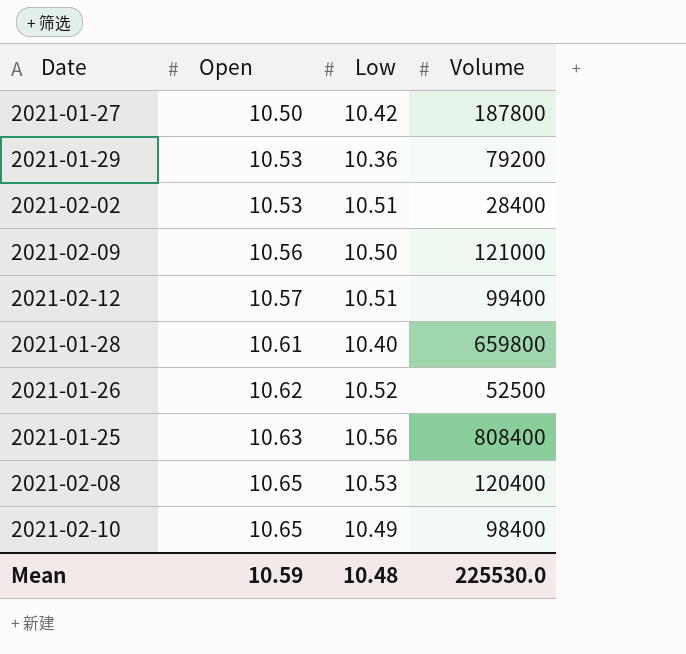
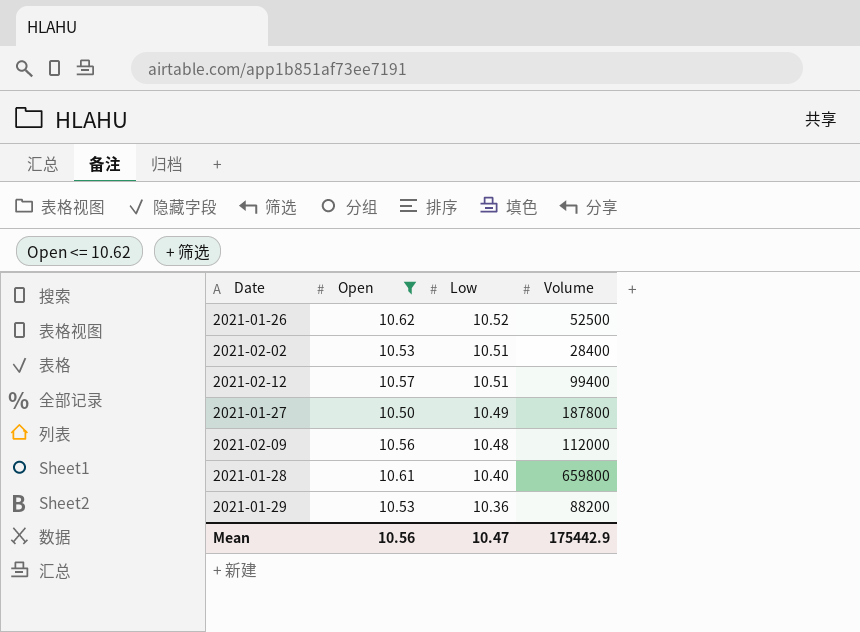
filter: none -> Open <= 10.62
row order: Open ascending -> Low descending
2021-01-27 | Low: 10.42 -> 10.49
2021-02-09 | Low: 10.50 -> 10.48
2021-02-09 | Volume: 121000 -> 112000
2021-01-29 | Volume: 79200 -> 88200
Mean | Open: 10.59 -> 10.56
Mean | Low: 10.48 -> 10.47
Mean | Volume: 225530.0 -> 175442.9

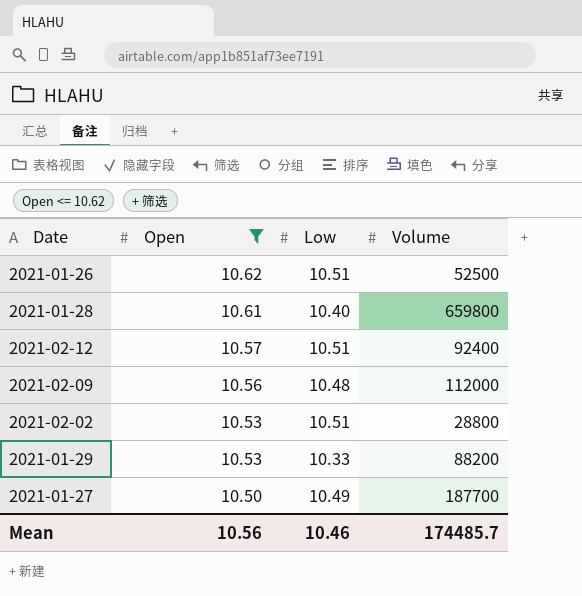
row order: Low descending -> Open descending
2021-01-26 | Low: 10.52 -> 10.51
2021-02-12 | Volume: 99400 -> 92400
2021-02-02 | Volume: 28400 -> 28800
2021-01-29 | Low: 10.36 -> 10.33
2021-01-27 | Volume: 187800 -> 187700
Mean | Low: 10.47 -> 10.46
Mean | Volume: 175442.9 -> 174485.7

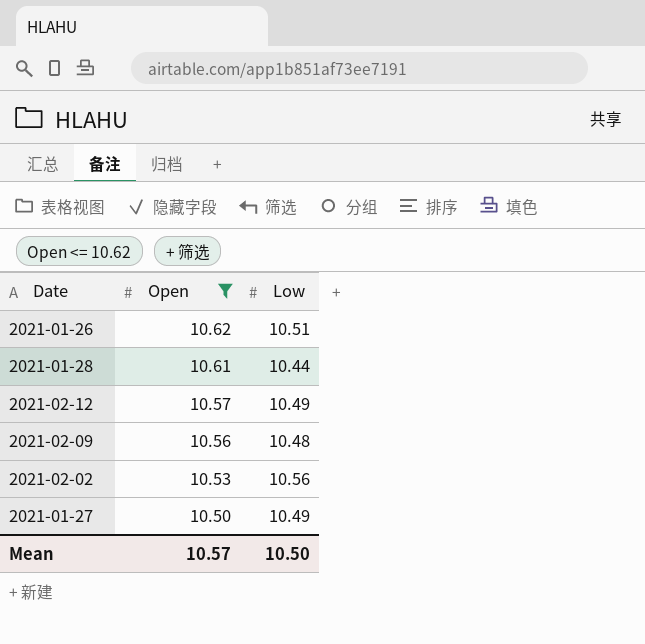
column Volume | position: 4 -> none
row 2021-01-29: 10.53 | 10.33 | 88200 -> none
2021-01-28 | Low: 10.40 -> 10.44
2021-02-12 | Low: 10.51 -> 10.49
2021-02-02 | Low: 10.51 -> 10.56
Mean | Open: 10.56 -> 10.57
Mean | Low: 10.46 -> 10.50

